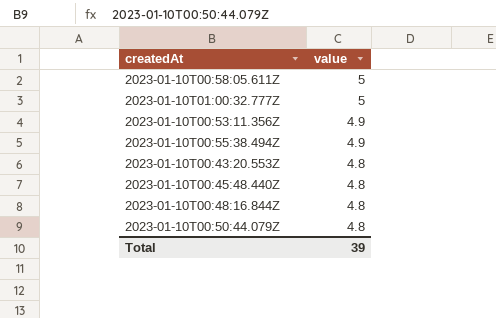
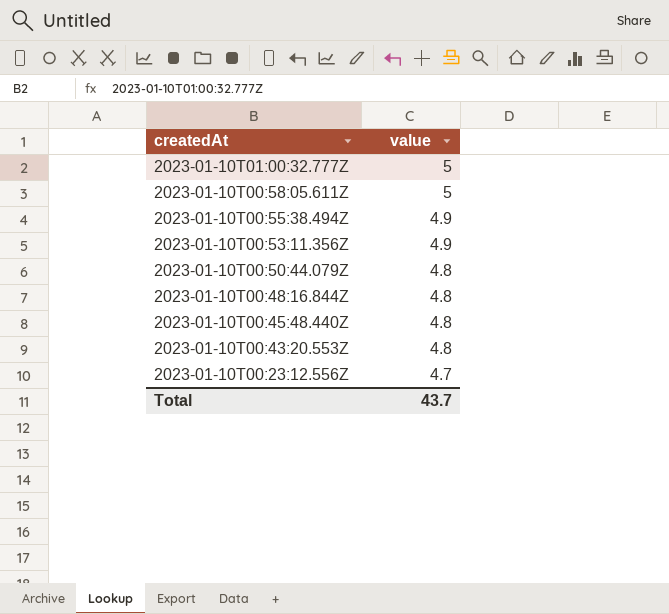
row order: value descending -> createdAt descending
row 2023-01-10T00:23:12.556Z: none -> 4.7
Total | value: 39 -> 43.7

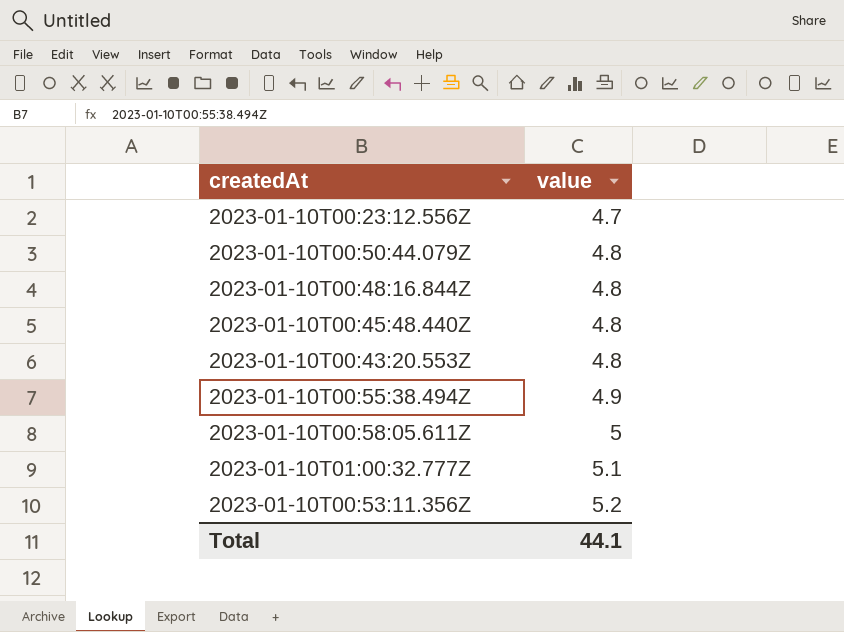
row order: createdAt descending -> value ascending
2023-01-10T01:00:32.777Z | value: 5 -> 5.1
2023-01-10T00:53:11.356Z | value: 4.9 -> 5.2
Total | value: 43.7 -> 44.1

